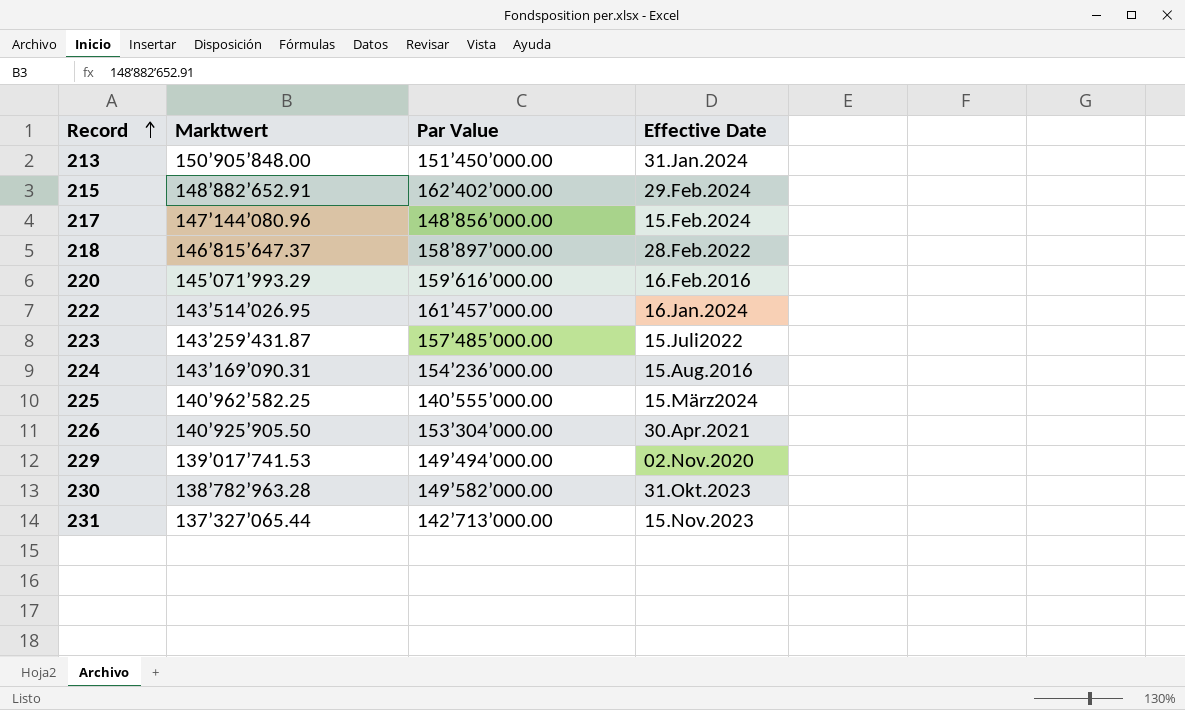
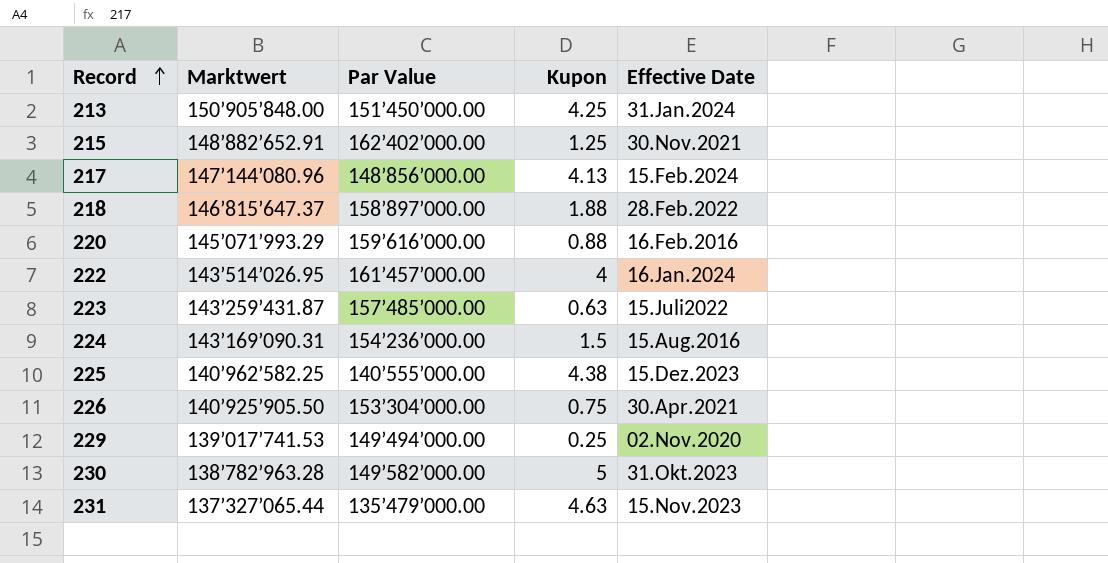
column Kupon | position: none -> 4
215 | Effective Date: 29.Feb.2024 -> 30.Nov.2021
225 | Effective Date: 15.März2024 -> 15.Dez.2023
231 | Par Value: 142’713’000.00 -> 135’479’000.00

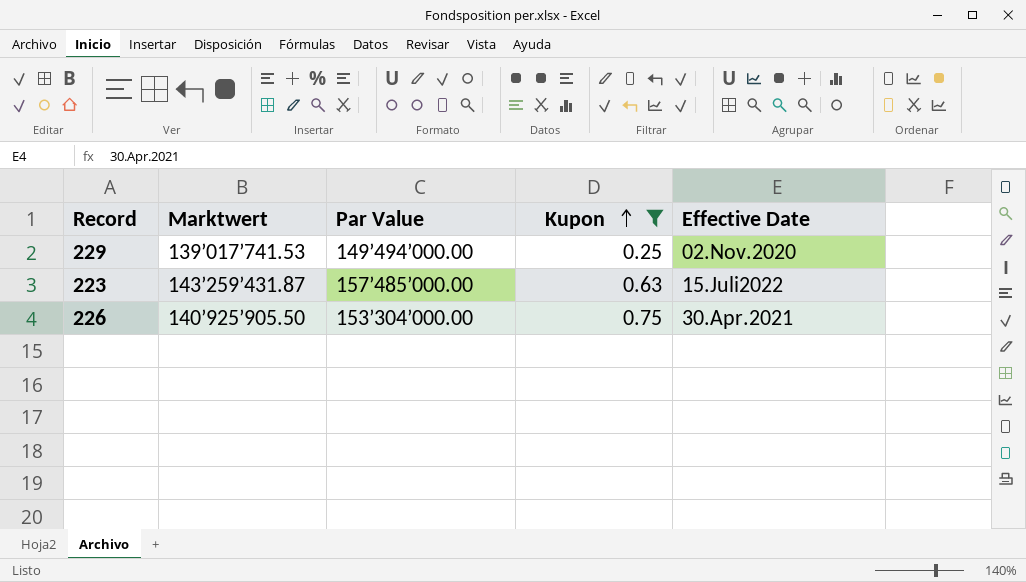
filter: none -> Kupon <= 0.75
row order: Record ascending -> Kupon ascending

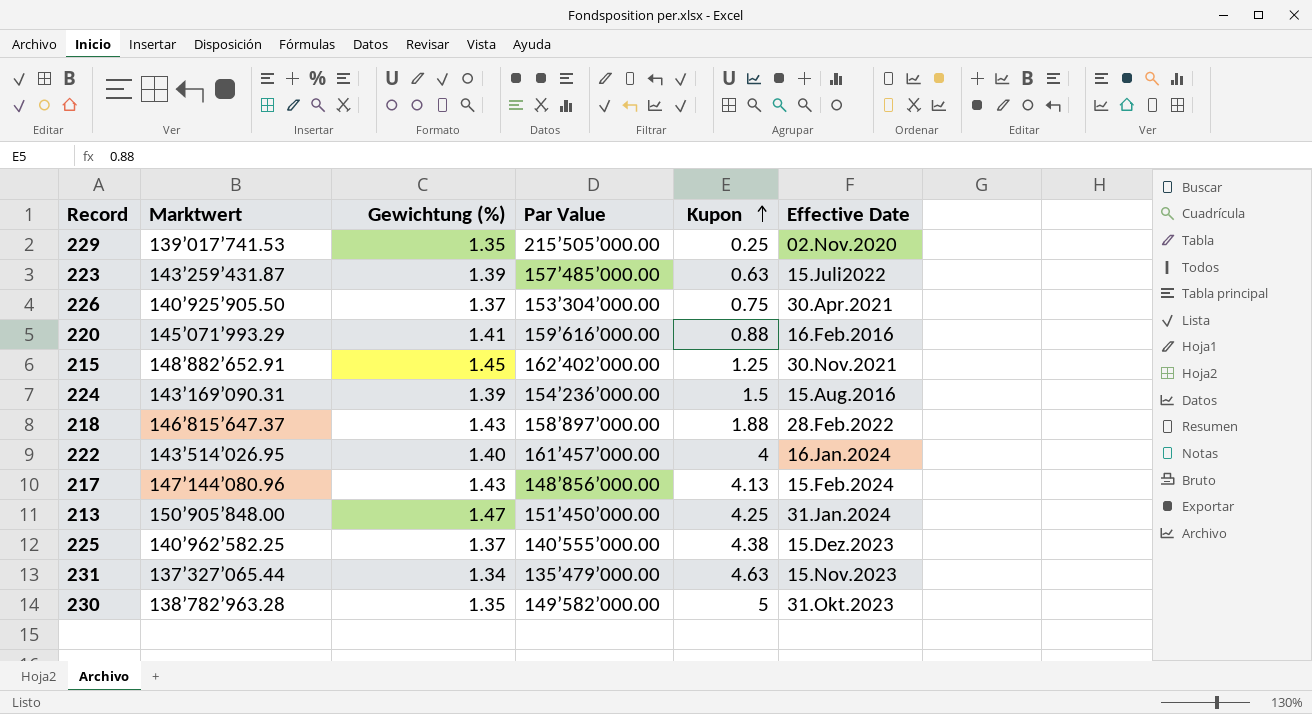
filter: Kupon <= 0.75 -> none
column Gewichtung (%) | position: none -> 3
229 | Par Value: 149’494’000.00 -> 215’505’000.00

